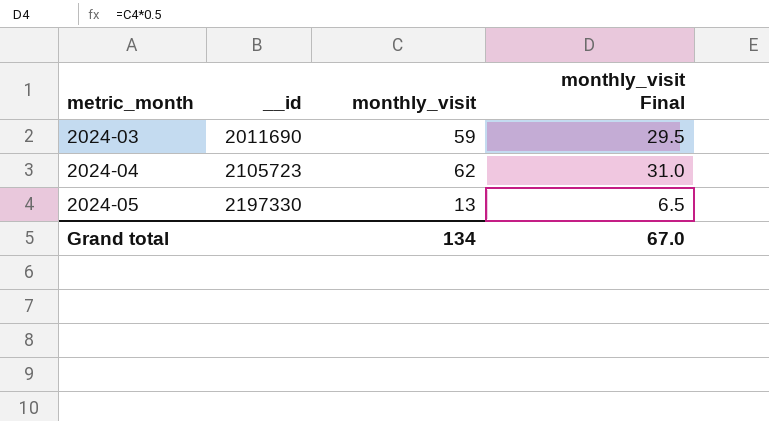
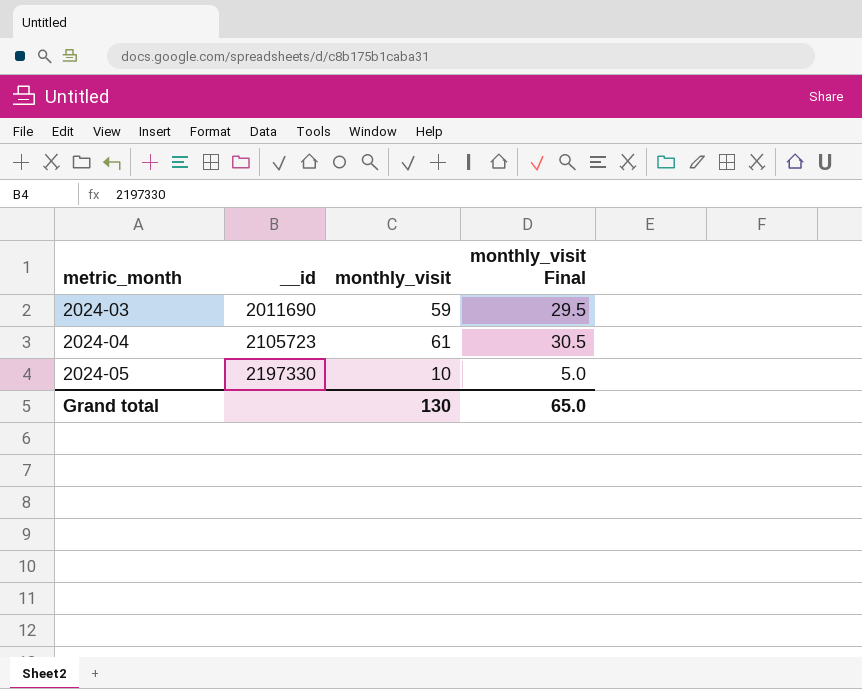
2024-04 | monthly_visit: 62 -> 61
2024-04 | monthly_visit Final: 31.0 -> 30.5
2024-05 | monthly_visit: 13 -> 10
2024-05 | monthly_visit Final: 6.5 -> 5.0
Grand total | monthly_visit: 134 -> 130
Grand total | monthly_visit Final: 67.0 -> 65.0

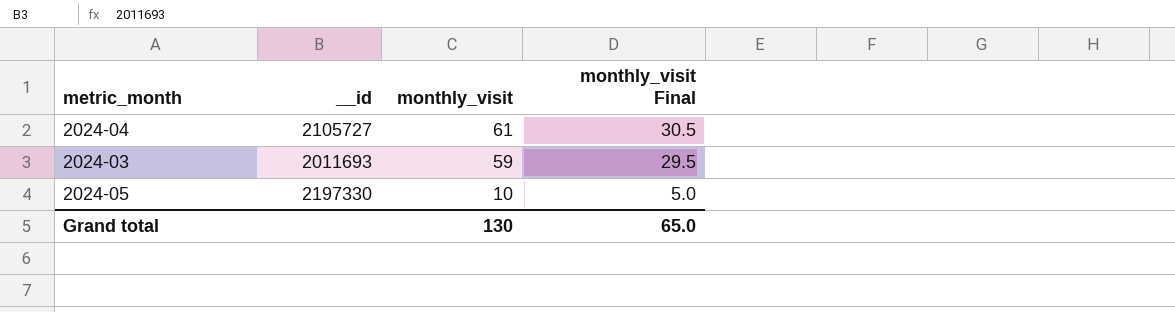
row order: metric_month ascending -> monthly_visit descending
2024-04 | __id: 2105723 -> 2105727
2024-03 | __id: 2011690 -> 2011693

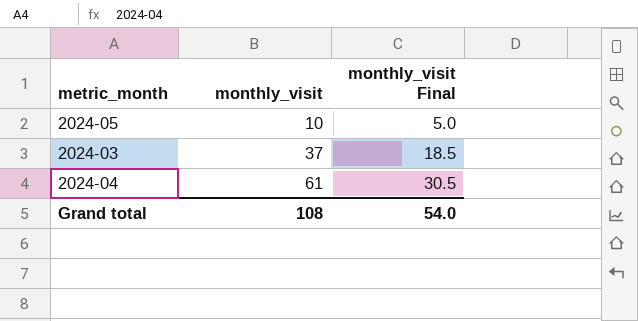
row order: monthly_visit descending -> monthly_visit ascending
column __id | position: 2 -> none
2024-03 | monthly_visit: 59 -> 37
2024-03 | monthly_visit Final: 29.5 -> 18.5
Grand total | monthly_visit: 130 -> 108
Grand total | monthly_visit Final: 65.0 -> 54.0

